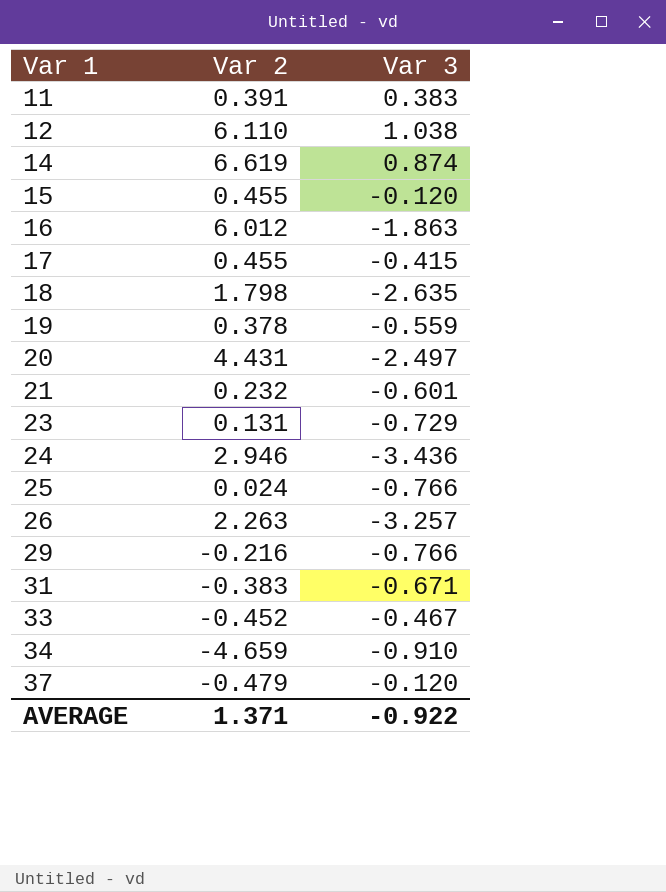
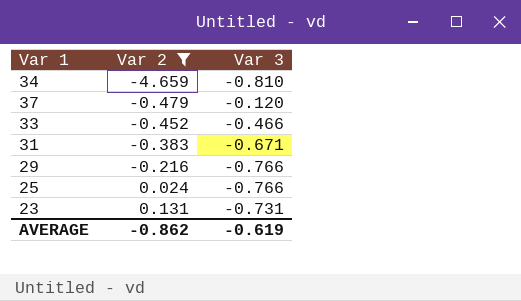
filter: none -> Var 2 <= 0.131
row order: Var 1 ascending -> Var 2 ascending
34 | Var 3: -0.910 -> -0.810
33 | Var 3: -0.467 -> -0.466
23 | Var 3: -0.729 -> -0.731
AVERAGE | Var 2: 1.371 -> -0.862
AVERAGE | Var 3: -0.922 -> -0.619

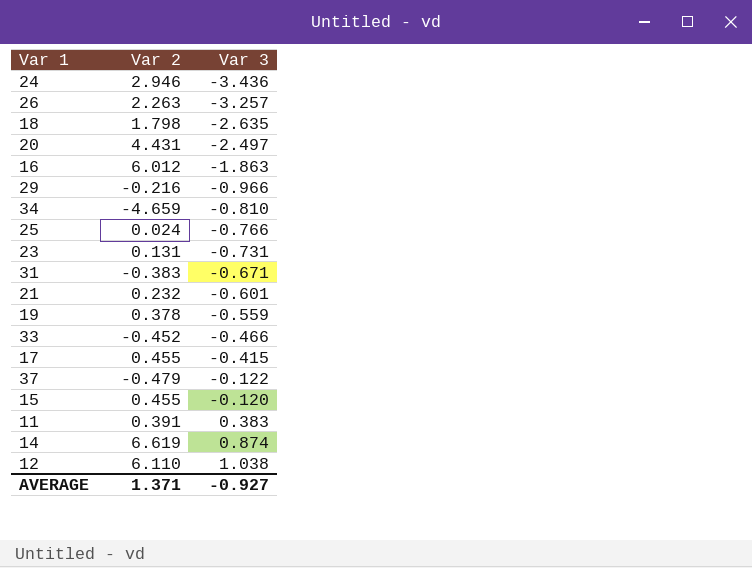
filter: Var 2 <= 0.131 -> none
row order: Var 2 ascending -> Var 3 ascending
29 | Var 3: -0.766 -> -0.966
37 | Var 3: -0.120 -> -0.122
AVERAGE | Var 2: -0.862 -> 1.371
AVERAGE | Var 3: -0.619 -> -0.927

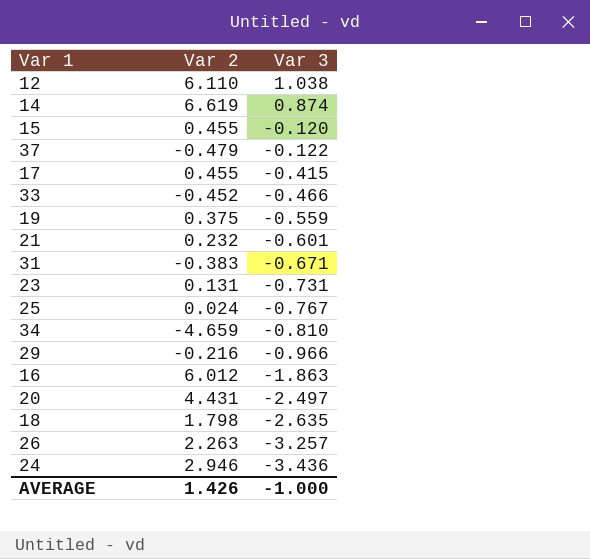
row order: Var 3 ascending -> Var 3 descending
row 11: 0.391 | 0.383 -> none
19 | Var 2: 0.378 -> 0.375
25 | Var 3: -0.766 -> -0.767
AVERAGE | Var 2: 1.371 -> 1.426
AVERAGE | Var 3: -0.927 -> -1.000

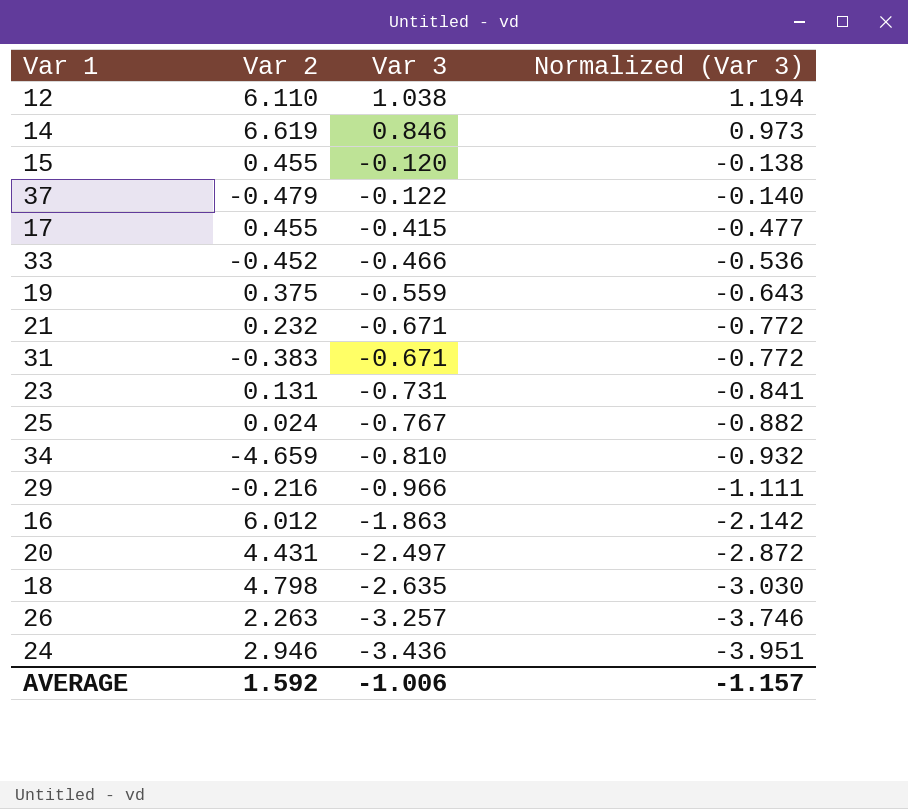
column Normalized (Var 3) | formula: none -> [Var 3] * 1.15
14 | Var 3: 0.874 -> 0.846
21 | Var 3: -0.601 -> -0.671
18 | Var 2: 1.798 -> 4.798
AVERAGE | Var 2: 1.426 -> 1.592
AVERAGE | Var 3: -1.000 -> -1.006

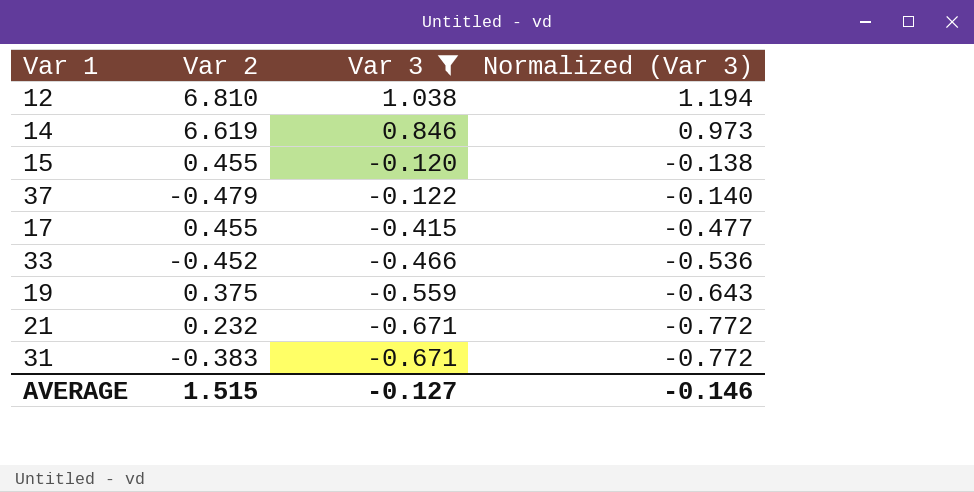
filter: none -> Var 3 >= -0.671
12 | Var 2: 6.110 -> 6.810
AVERAGE | Var 2: 1.592 -> 1.515
AVERAGE | Var 3: -1.006 -> -0.127
AVERAGE | Normalized (Var 3): -1.157 -> -0.146

